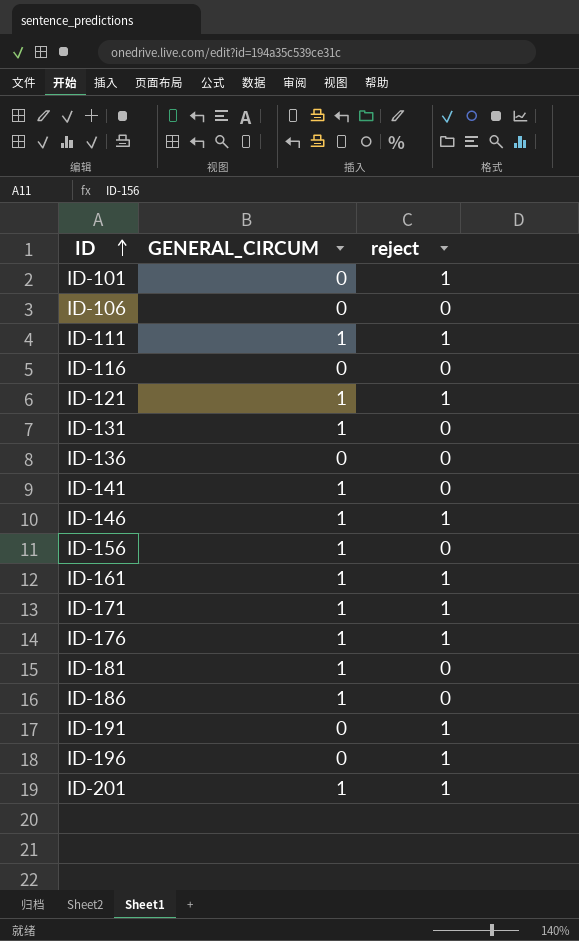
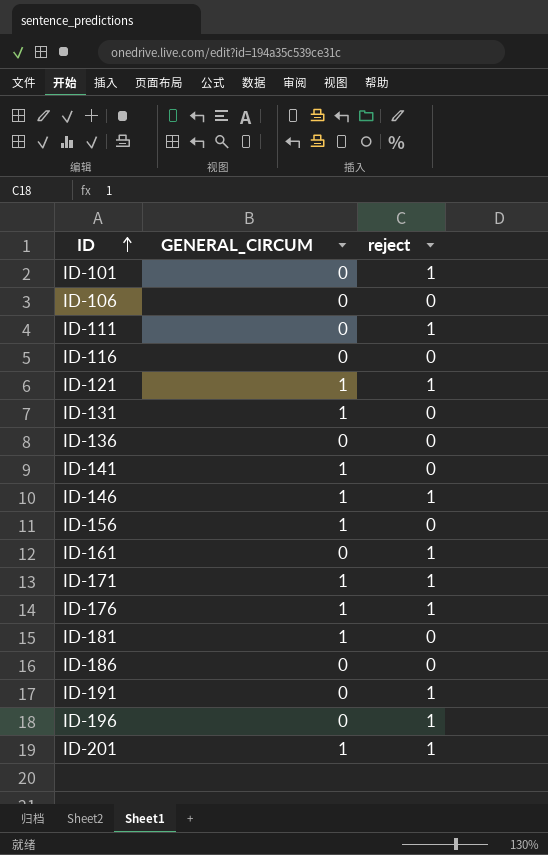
ID-111 | GENERAL_CIRCUM: 1 -> 0
ID-161 | GENERAL_CIRCUM: 1 -> 0
ID-186 | GENERAL_CIRCUM: 1 -> 0

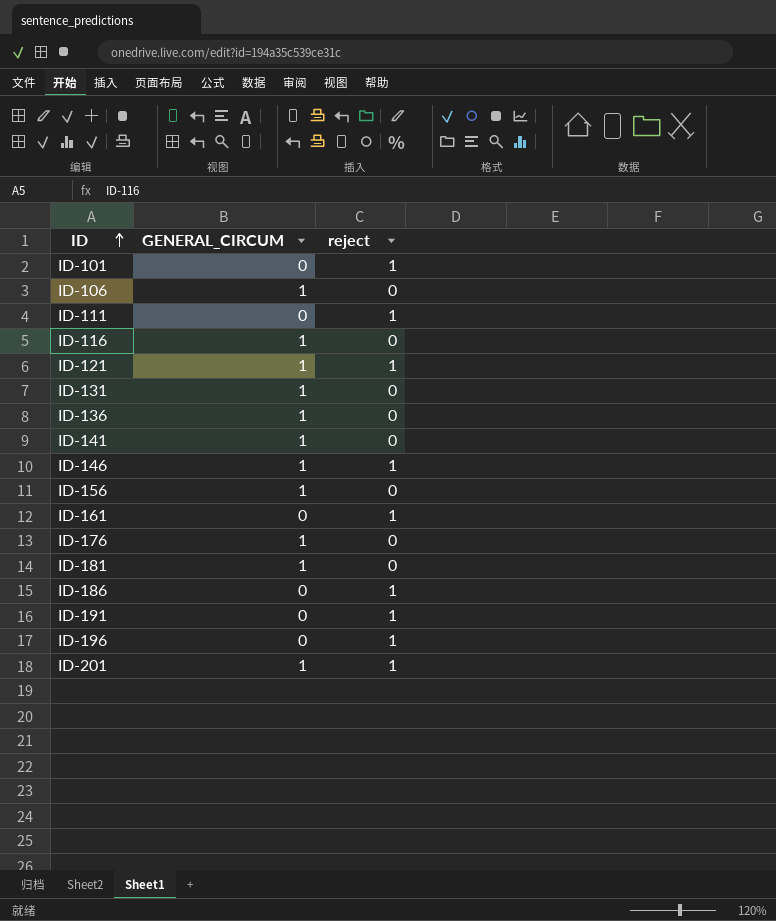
row ID-171: 1 | 1 -> none
ID-106 | GENERAL_CIRCUM: 0 -> 1
ID-116 | GENERAL_CIRCUM: 0 -> 1
ID-136 | GENERAL_CIRCUM: 0 -> 1
ID-176 | reject: 1 -> 0
ID-186 | reject: 0 -> 1

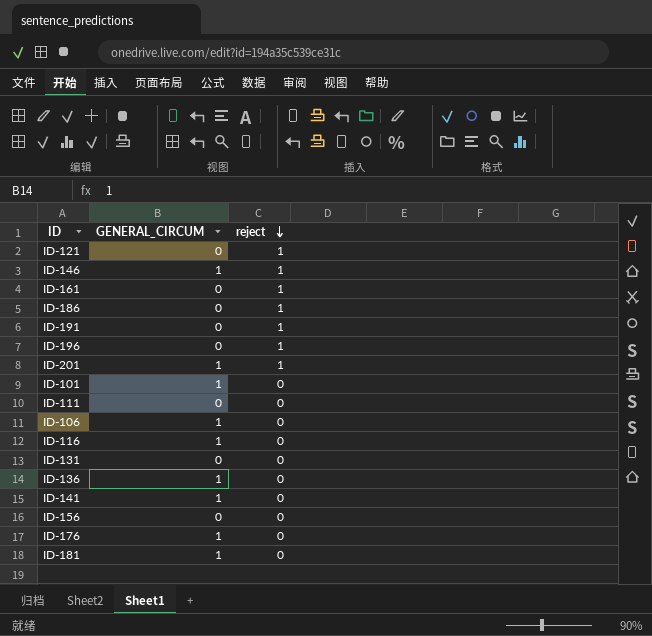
row order: ID ascending -> reject descending
ID-121 | GENERAL_CIRCUM: 1 -> 0
ID-101 | GENERAL_CIRCUM: 0 -> 1
ID-101 | reject: 1 -> 0
ID-111 | reject: 1 -> 0
ID-131 | GENERAL_CIRCUM: 1 -> 0
ID-156 | GENERAL_CIRCUM: 1 -> 0

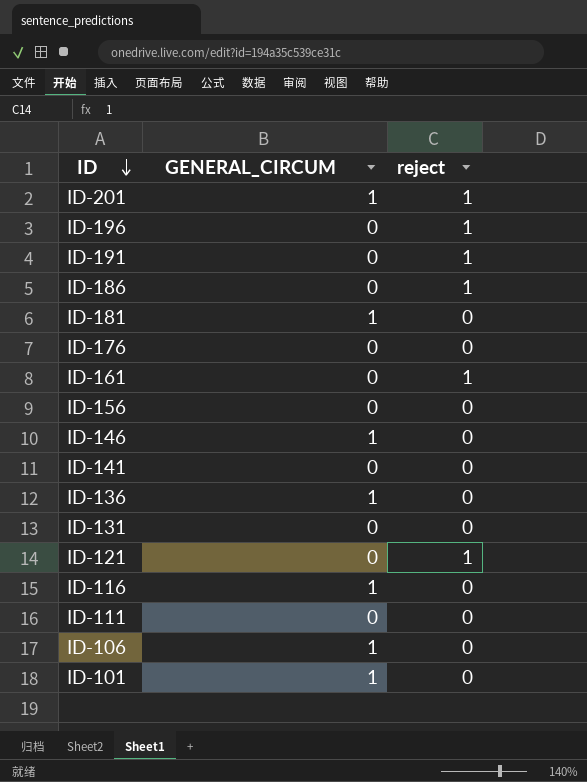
row order: reject descending -> ID descending
ID-176 | GENERAL_CIRCUM: 1 -> 0
ID-146 | reject: 1 -> 0
ID-141 | GENERAL_CIRCUM: 1 -> 0

